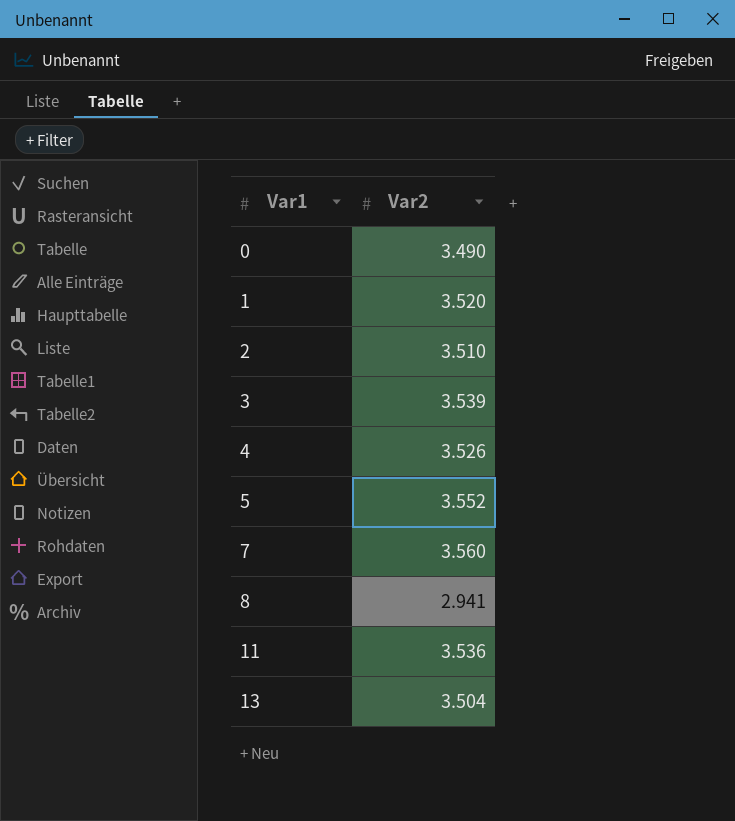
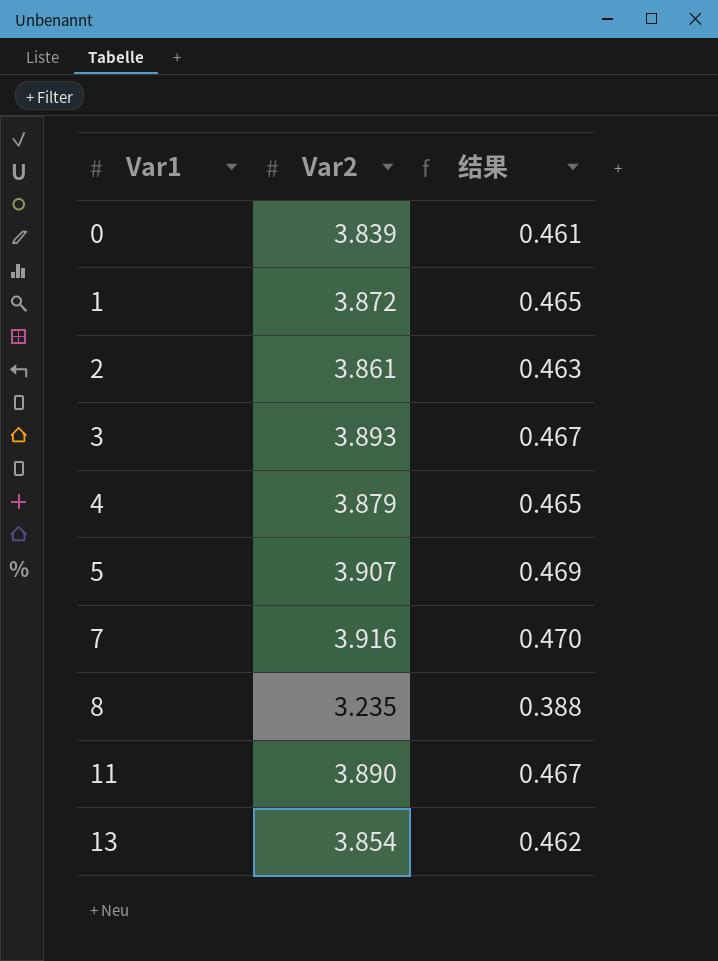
column 结果 | formula: none -> [Var2] * 0.12
0 | Var2: 3.490 -> 3.839
1 | Var2: 3.520 -> 3.872
2 | Var2: 3.510 -> 3.861
3 | Var2: 3.539 -> 3.893
4 | Var2: 3.526 -> 3.879
5 | Var2: 3.552 -> 3.907
7 | Var2: 3.560 -> 3.916
8 | Var2: 2.941 -> 3.235
11 | Var2: 3.536 -> 3.890
13 | Var2: 3.504 -> 3.854

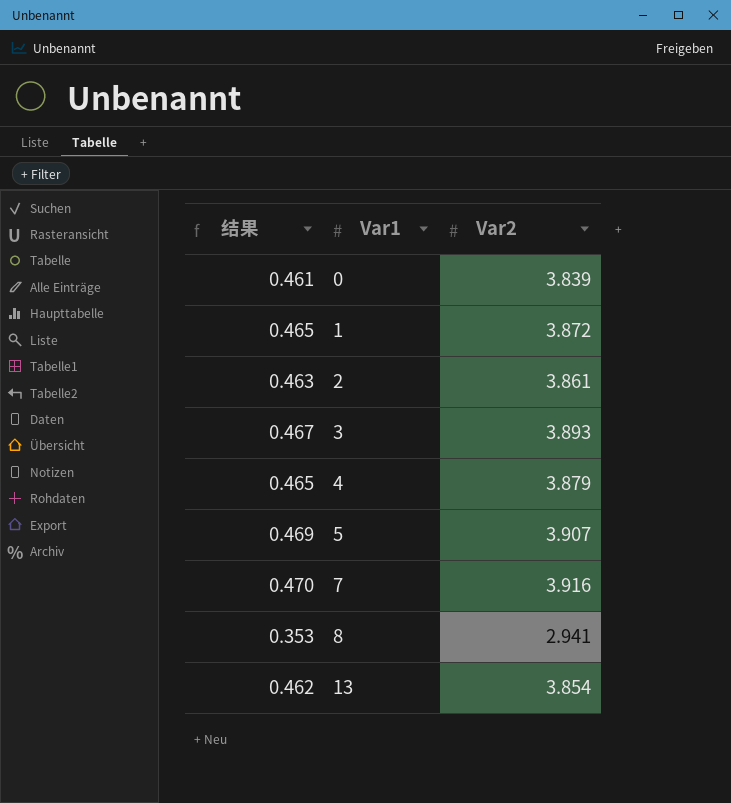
column 结果 | position: 3 -> 1
row 11: 3.890 | 0.467 -> none
8 | 结果: 0.388 -> 0.353
8 | Var2: 3.235 -> 2.941

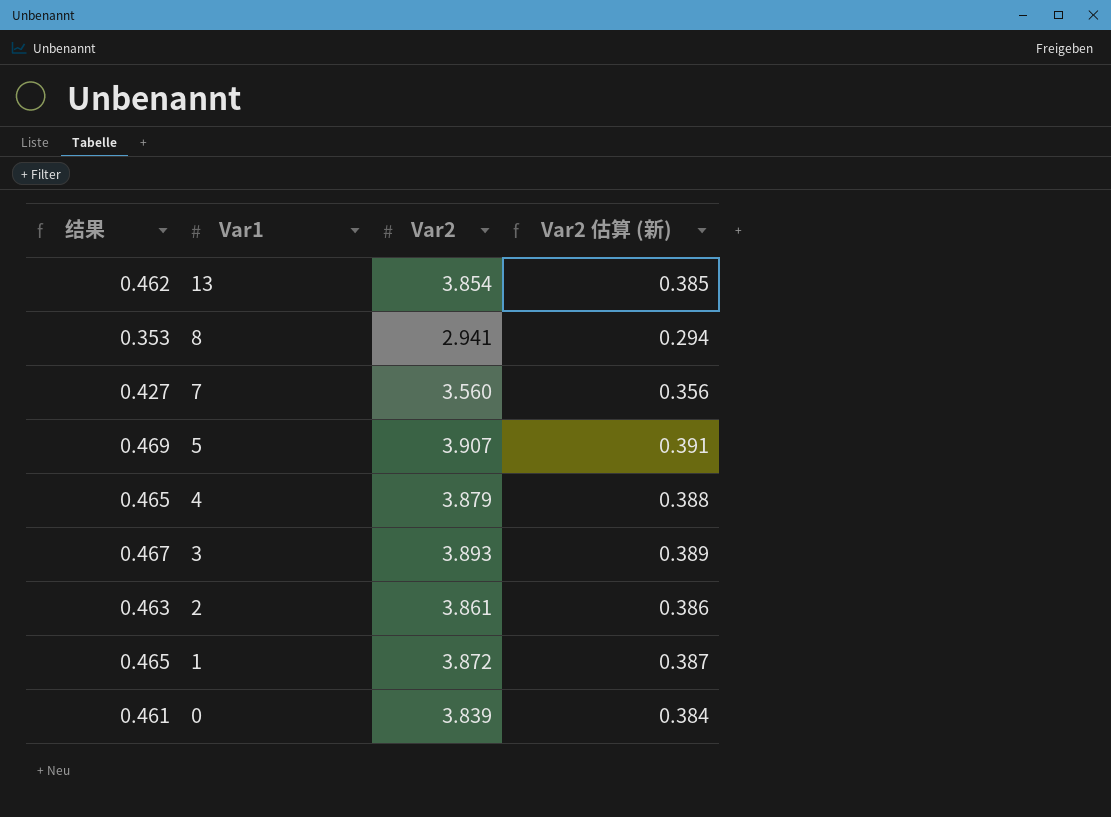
row order: Var1 ascending -> Var1 descending
column Var2 估算 (新) | formula: none -> [Var2] * 0.1
7 | 结果: 0.470 -> 0.427
7 | Var2: 3.916 -> 3.560

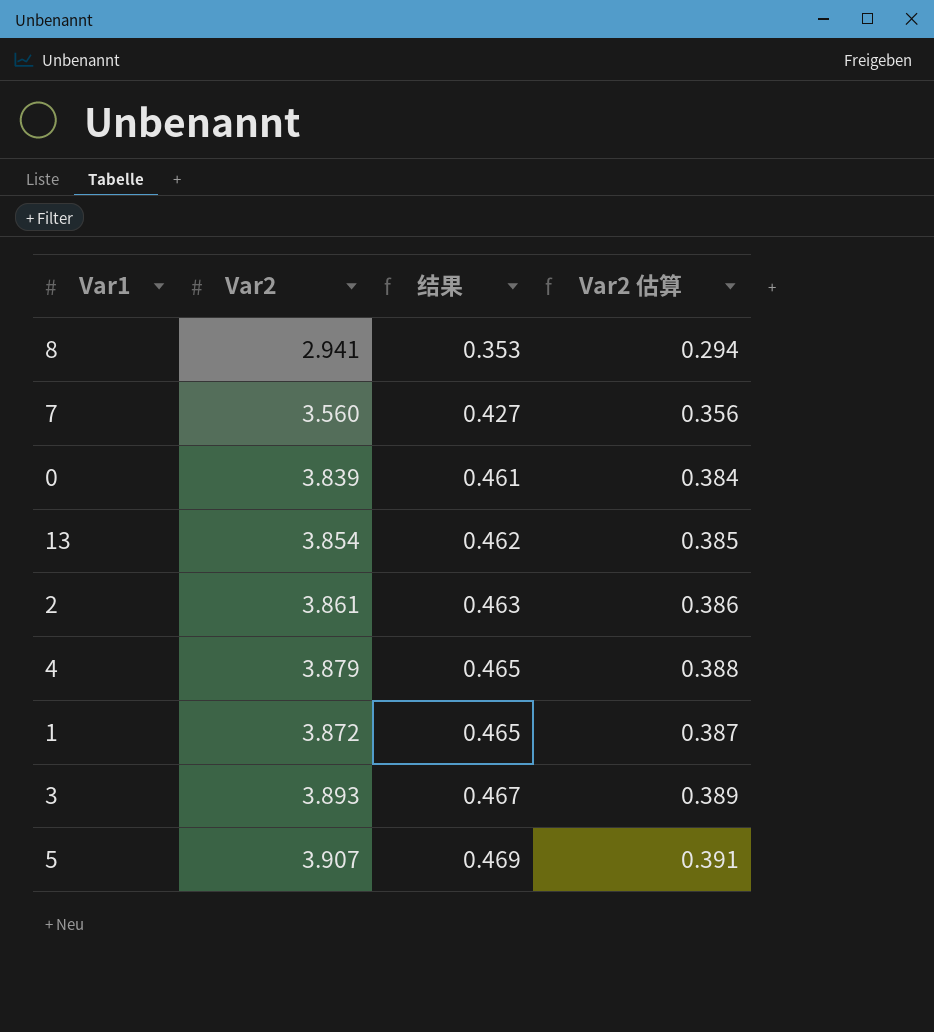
row order: Var1 descending -> 结果 ascending
column 结果 | position: 1 -> 3
column name: Var2 估算 (新) -> Var2 估算

